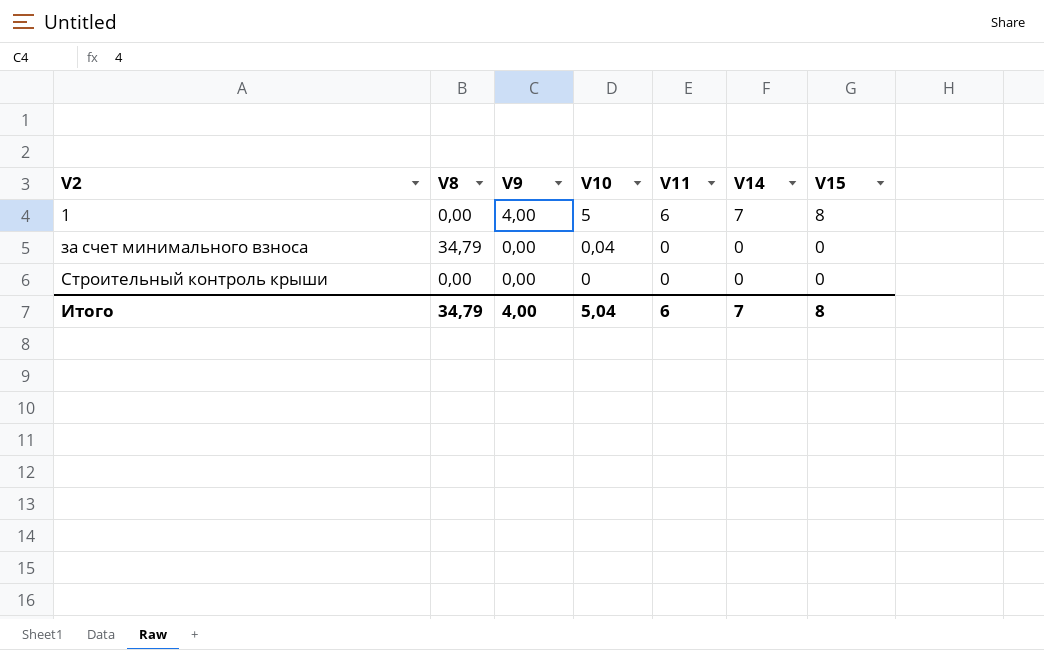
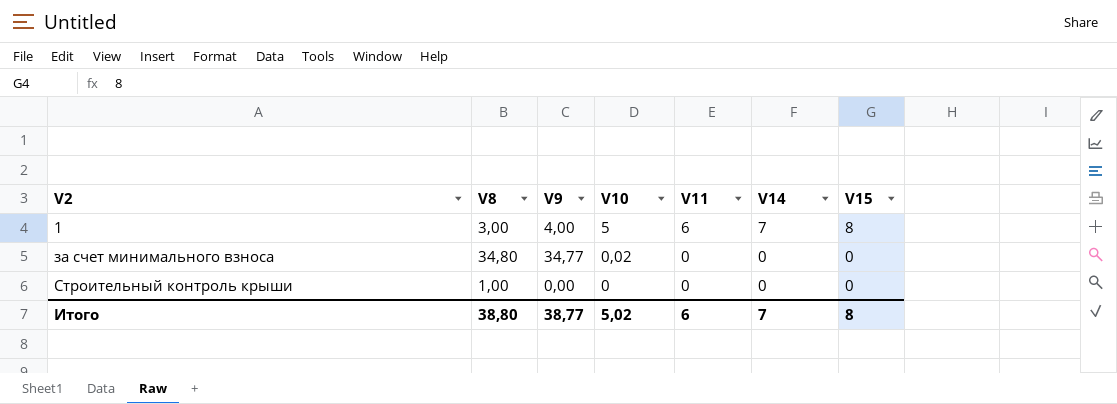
1 | V8: 0,00 -> 3,00
за счет минимального взноса | V8: 34,79 -> 34,80
за счет минимального взноса | V9: 0,00 -> 34,77
за счет минимального взноса | V10: 0,04 -> 0,02
Строительный контроль крыши | V8: 0,00 -> 1,00
Итого | V8: 34,79 -> 38,80
Итого | V9: 4,00 -> 38,77
Итого | V10: 5,04 -> 5,02

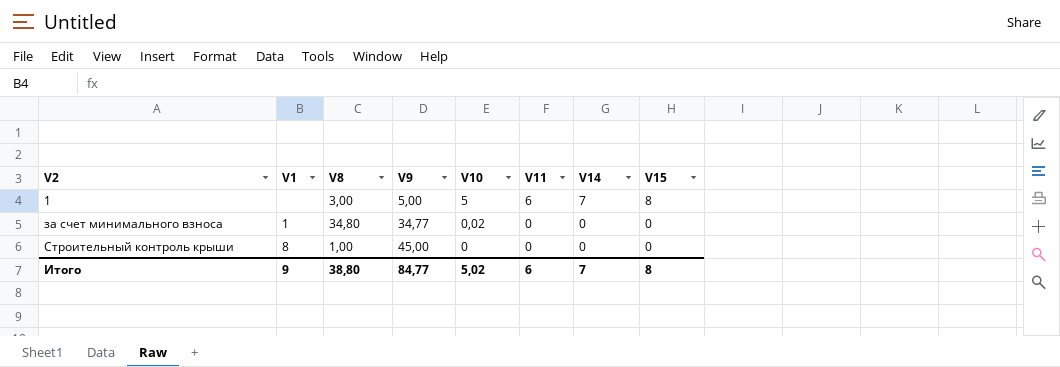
column V1 | position: none -> 2
1 | V9: 4,00 -> 5,00
Строительный контроль крыши | V9: 0,00 -> 45,00
Итого | V9: 38,77 -> 84,77

